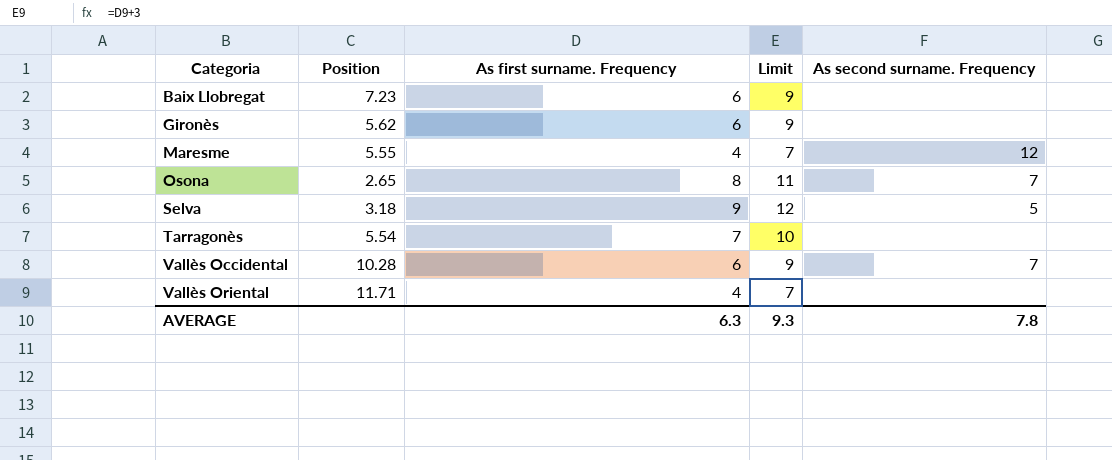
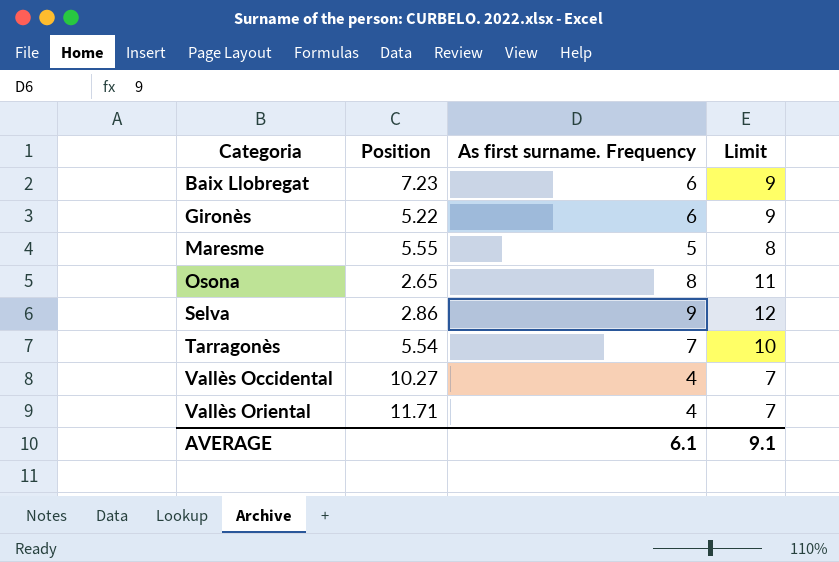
column As second surname. Frequency | position: 5 -> none
Gironès | Position: 5.62 -> 5.22
Maresme | As first surname. Frequency: 4 -> 5
Maresme | Limit: 7 -> 8
Selva | Position: 3.18 -> 2.86
Vallès Occidental | Position: 10.28 -> 10.27
Vallès Occidental | As first surname. Frequency: 6 -> 4
Vallès Occidental | Limit: 9 -> 7
AVERAGE | As first surname. Frequency: 6.3 -> 6.1
AVERAGE | Limit: 9.3 -> 9.1

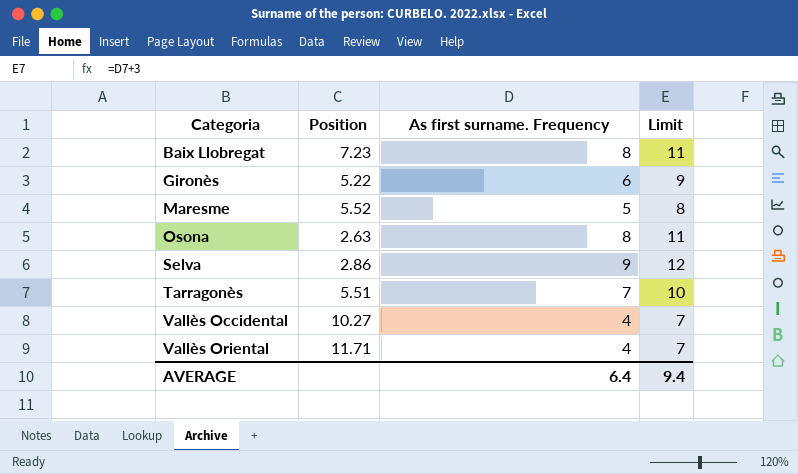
Baix Llobregat | As first surname. Frequency: 6 -> 8
Baix Llobregat | Limit: 9 -> 11
Maresme | Position: 5.55 -> 5.52
Osona | Position: 2.65 -> 2.63
Tarragonès | Position: 5.54 -> 5.51
AVERAGE | As first surname. Frequency: 6.1 -> 6.4
AVERAGE | Limit: 9.1 -> 9.4

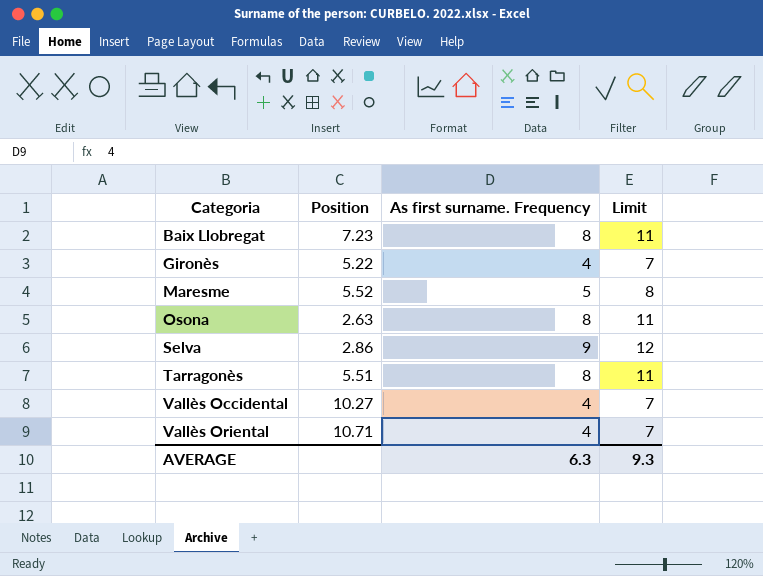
Gironès | As first surname. Frequency: 6 -> 4
Gironès | Limit: 9 -> 7
Tarragonès | As first surname. Frequency: 7 -> 8
Tarragonès | Limit: 10 -> 11
Vallès Oriental | Position: 11.71 -> 10.71
AVERAGE | As first surname. Frequency: 6.4 -> 6.3
AVERAGE | Limit: 9.4 -> 9.3

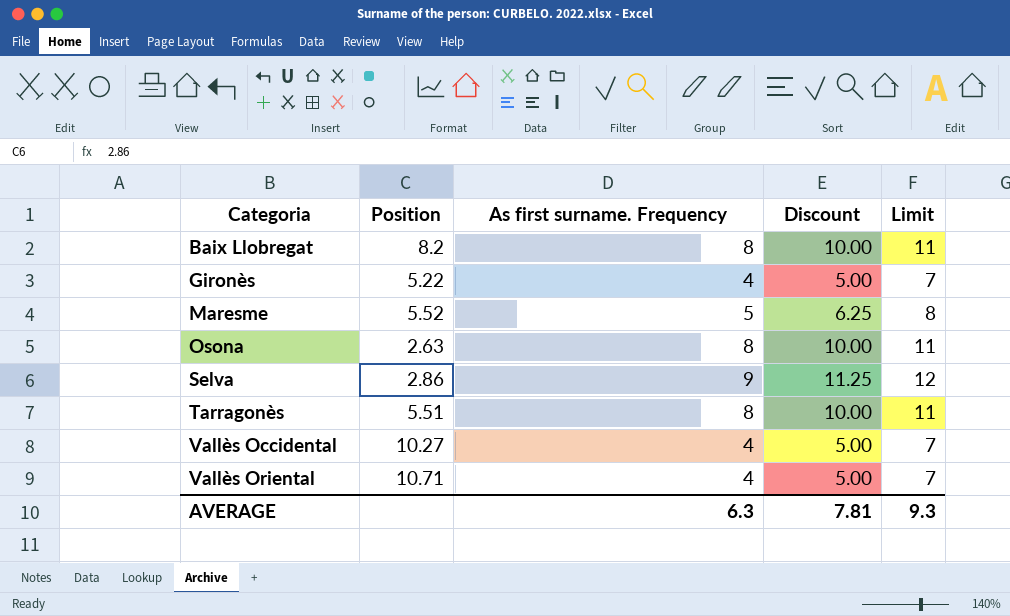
column Discount | formula: none -> [As first surname. Frequency] * 1.25
Baix Llobregat | Position: 7.23 -> 8.2

